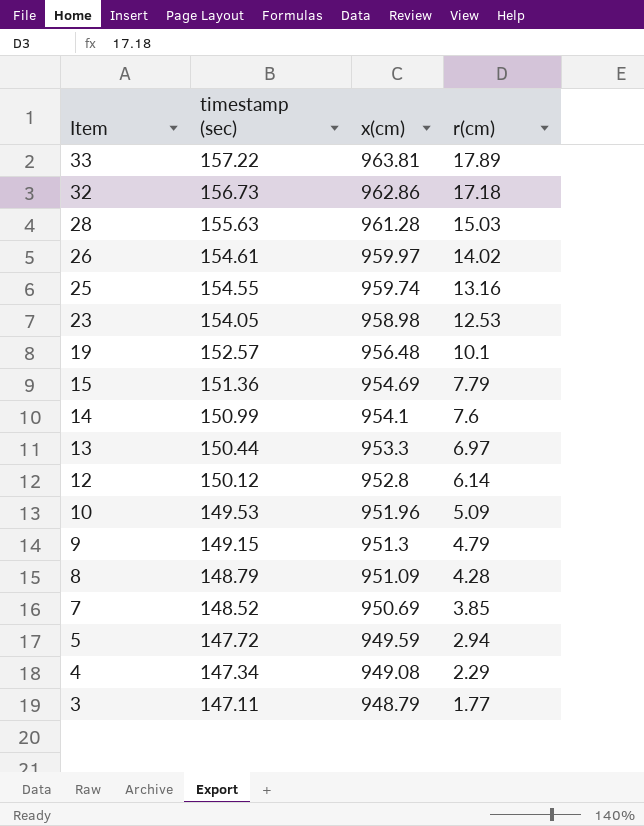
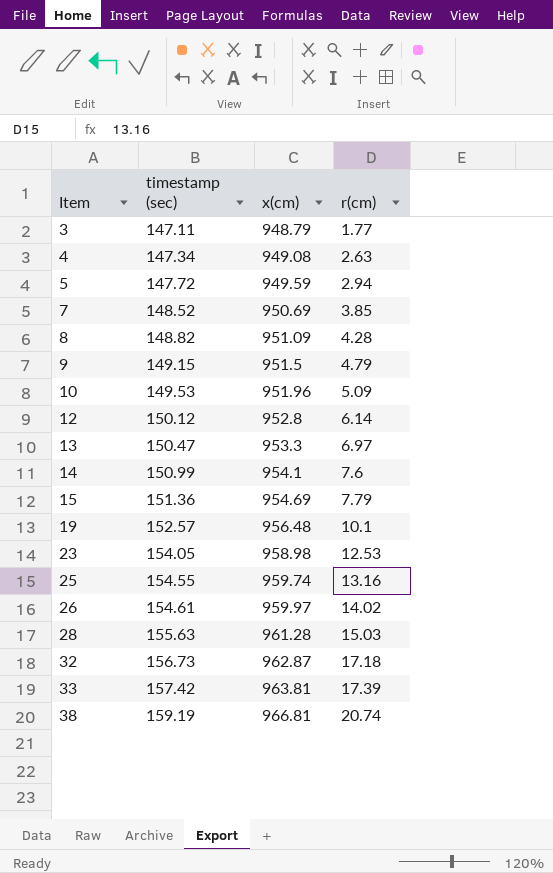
row order: Item descending -> Item ascending
4 | r(cm): 2.29 -> 2.63
8 | timestamp (sec): 148.79 -> 148.82
9 | x(cm): 951.3 -> 951.5
13 | timestamp (sec): 150.44 -> 150.47
32 | x(cm): 962.86 -> 962.87
33 | timestamp (sec): 157.22 -> 157.42
33 | r(cm): 17.89 -> 17.39
row 38: none -> 159.19 | 966.81 | 20.74

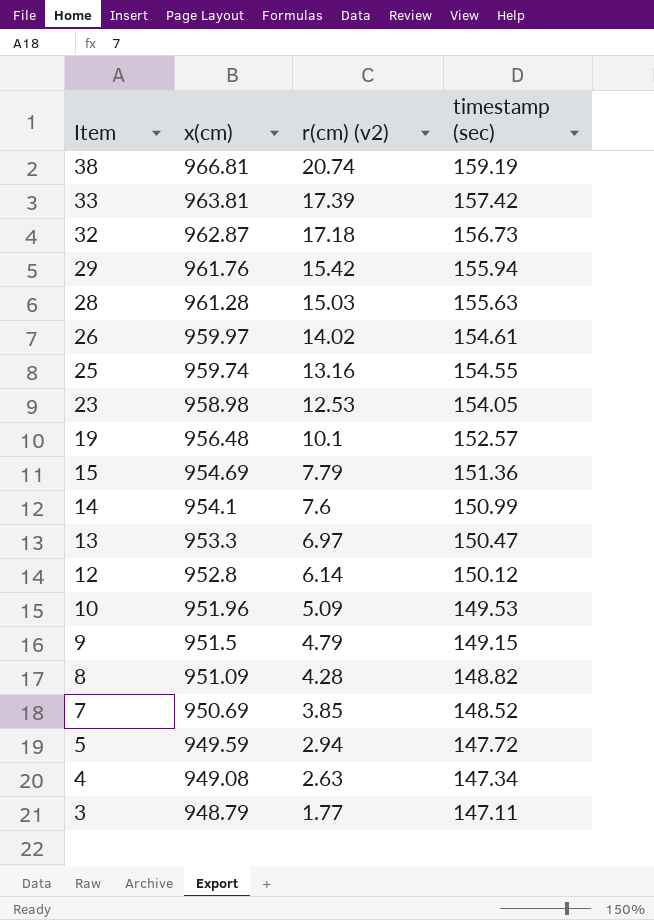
row order: Item ascending -> Item descending
column name: r(cm) -> r(cm) (v2)
column timestamp (sec) | position: 2 -> 4
row 29: none -> 961.76 | 15.42 | 155.94

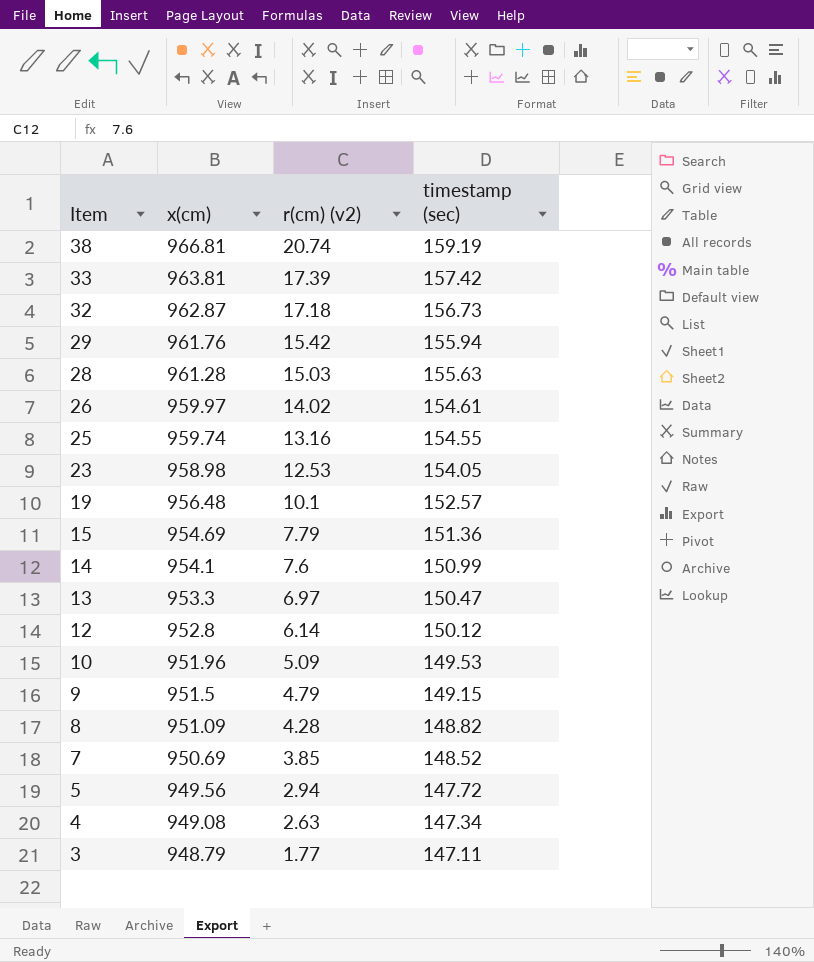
5 | x(cm): 949.59 -> 949.56

